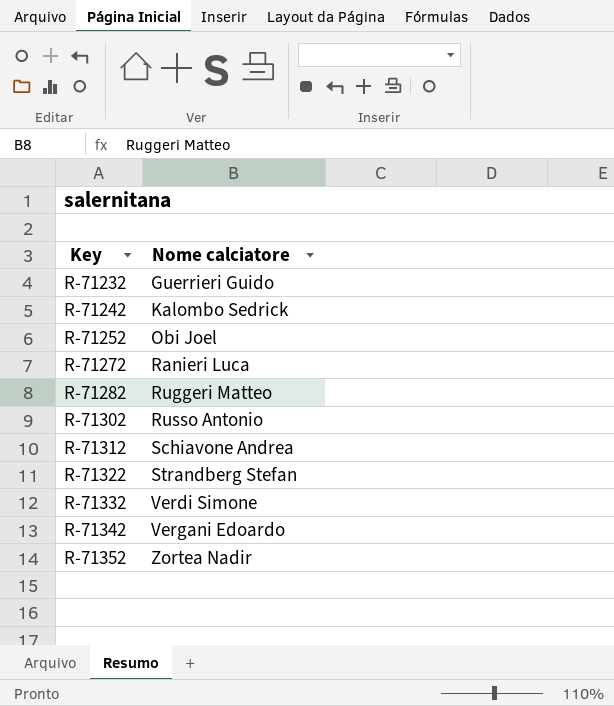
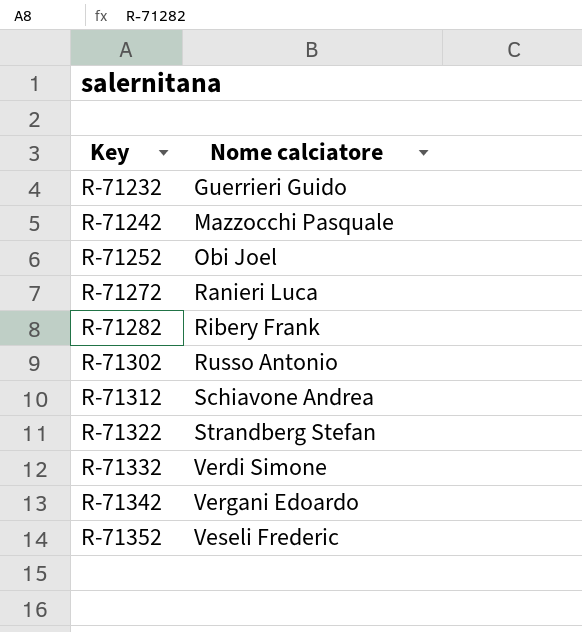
R-71242 | Nome calciatore: Kalombo Sedrick -> Mazzocchi Pasquale
R-71282 | Nome calciatore: Ruggeri Matteo -> Ribery Frank
R-71352 | Nome calciatore: Zortea Nadir -> Veseli Frederic

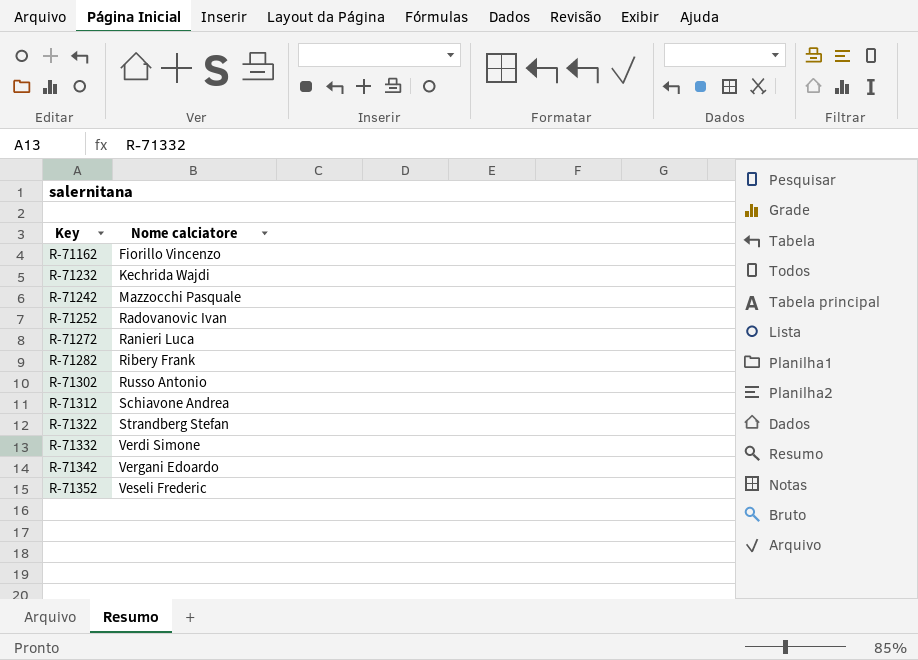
row R-71162: none -> Fiorillo Vincenzo
R-71232 | Nome calciatore: Guerrieri Guido -> Kechrida Wajdi
R-71252 | Nome calciatore: Obi Joel -> Radovanovic Ivan

